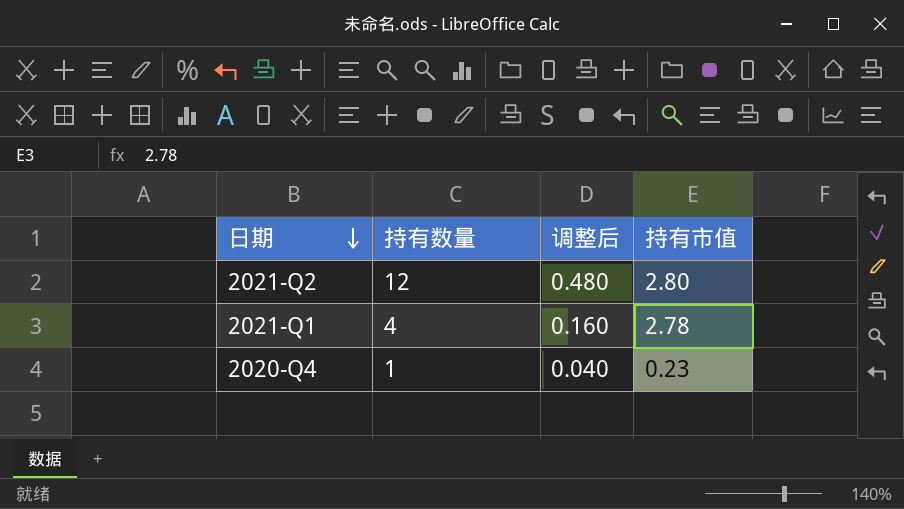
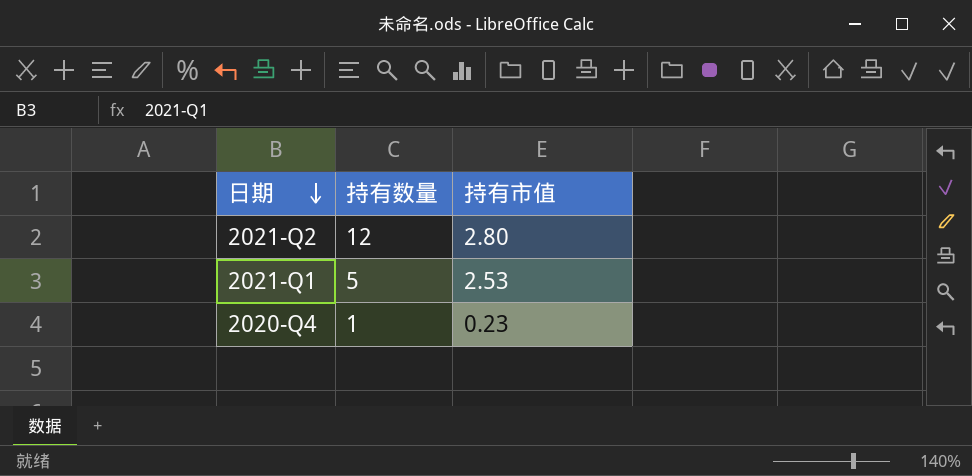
column 调整后 | formula: [持有数量] * 0.04 -> none
2021-Q1 | 持有数量: 4 -> 5
2021-Q1 | 持有市值: 2.78 -> 2.53

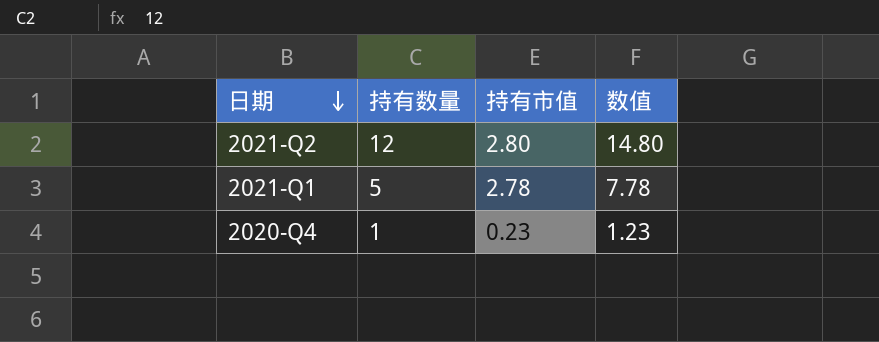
column 数值 | formula: none -> [持有数量] + [持有市值]
2021-Q1 | 持有市值: 2.53 -> 2.78

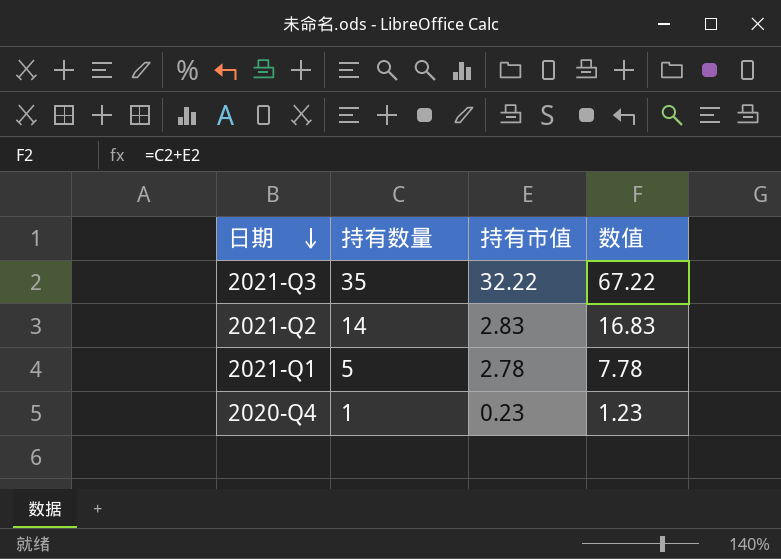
row 2021-Q3: none -> 35 | 32.22 | 67.22
2021-Q2 | 持有数量: 12 -> 14
2021-Q2 | 持有市值: 2.80 -> 2.83
2021-Q2 | 数值: 14.80 -> 16.83

